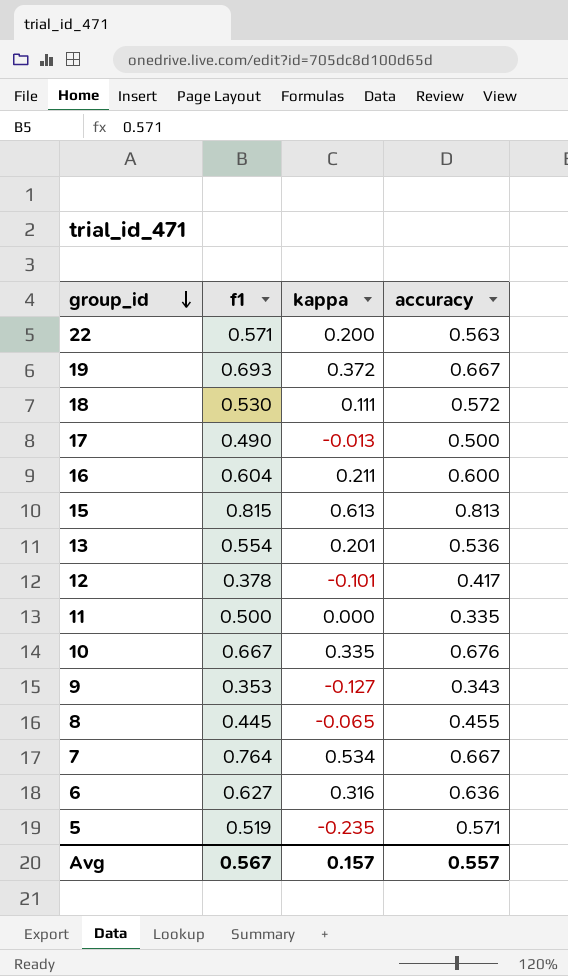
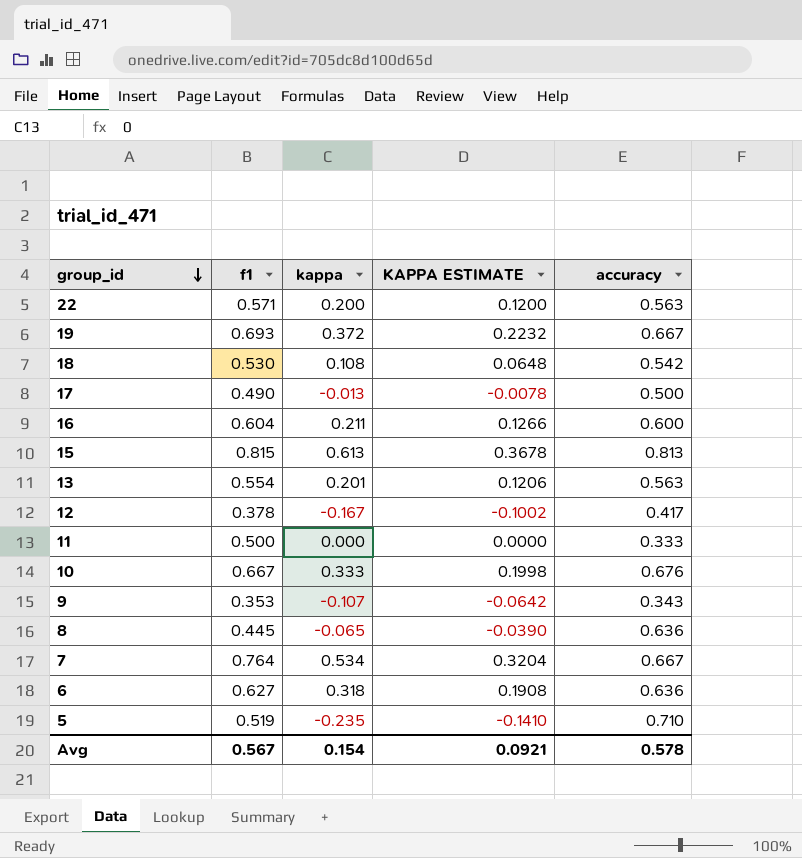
column KAPPA ESTIMATE | formula: none -> [kappa] * 0.6
18 | kappa: 0.111 -> 0.108
18 | accuracy: 0.572 -> 0.542
13 | accuracy: 0.536 -> 0.563
12 | kappa: -0.101 -> -0.167
11 | accuracy: 0.335 -> 0.333
10 | kappa: 0.335 -> 0.333
9 | kappa: -0.127 -> -0.107
8 | accuracy: 0.455 -> 0.636
6 | kappa: 0.316 -> 0.318
5 | accuracy: 0.571 -> 0.710
Avg | kappa: 0.157 -> 0.154
Avg | accuracy: 0.557 -> 0.578

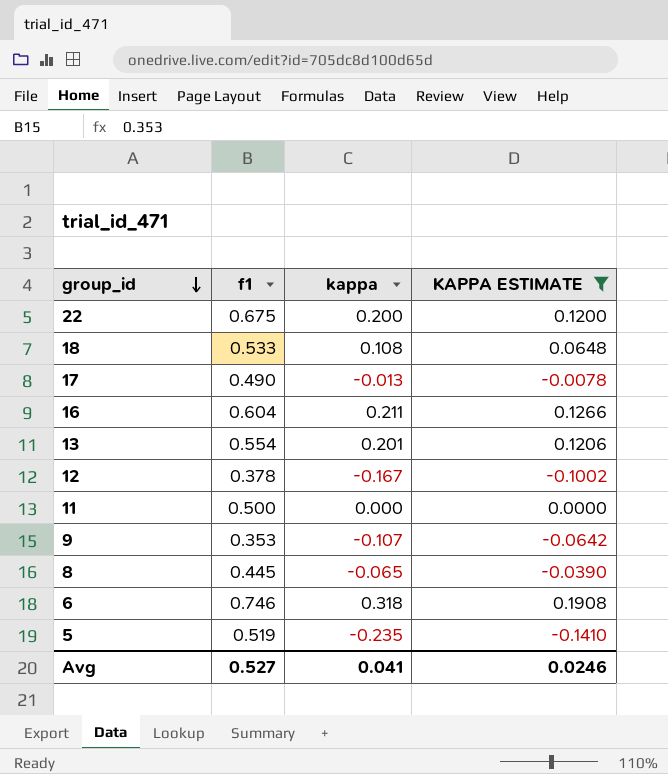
filter: none -> KAPPA ESTIMATE <= 0.1908
column accuracy | position: 5 -> none
22 | f1: 0.571 -> 0.675
18 | f1: 0.530 -> 0.533
6 | f1: 0.627 -> 0.746
Avg | f1: 0.567 -> 0.527
Avg | kappa: 0.154 -> 0.041
Avg | KAPPA ESTIMATE: 0.0921 -> 0.0246

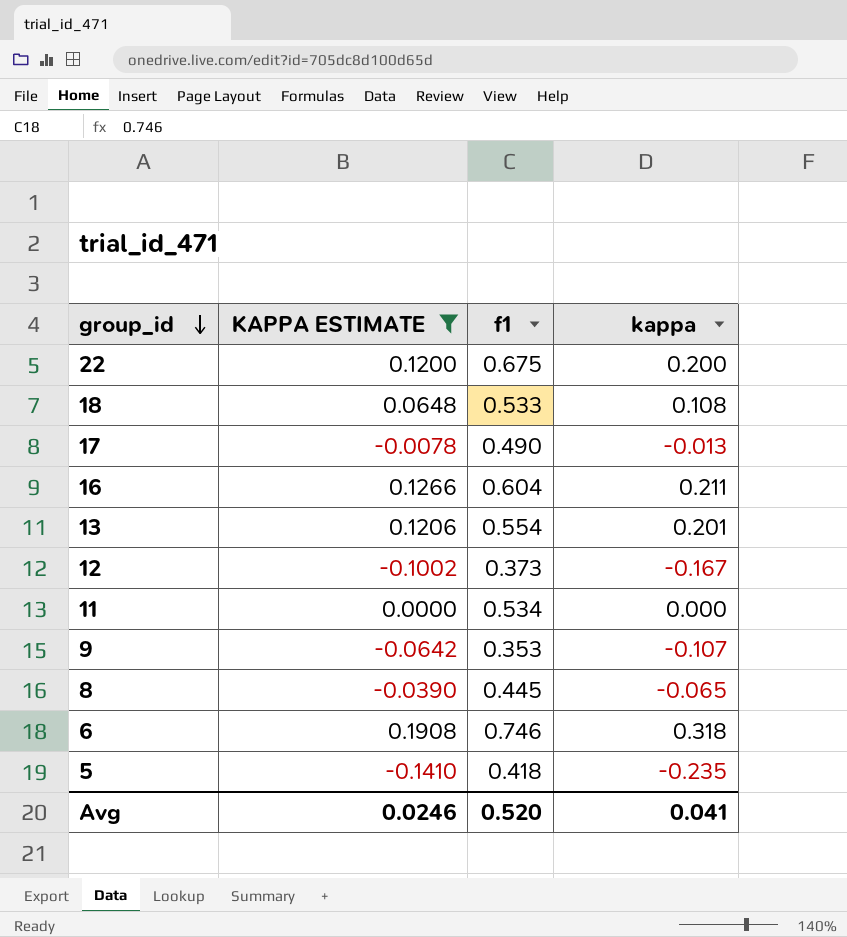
column KAPPA ESTIMATE | position: 4 -> 2
12 | f1: 0.378 -> 0.373
11 | f1: 0.500 -> 0.534
5 | f1: 0.519 -> 0.418
Avg | f1: 0.527 -> 0.520

